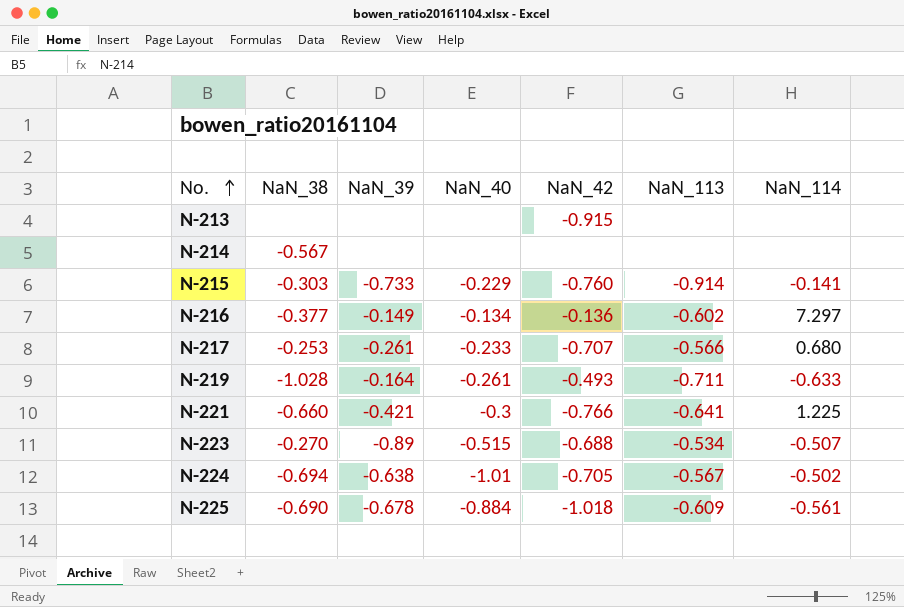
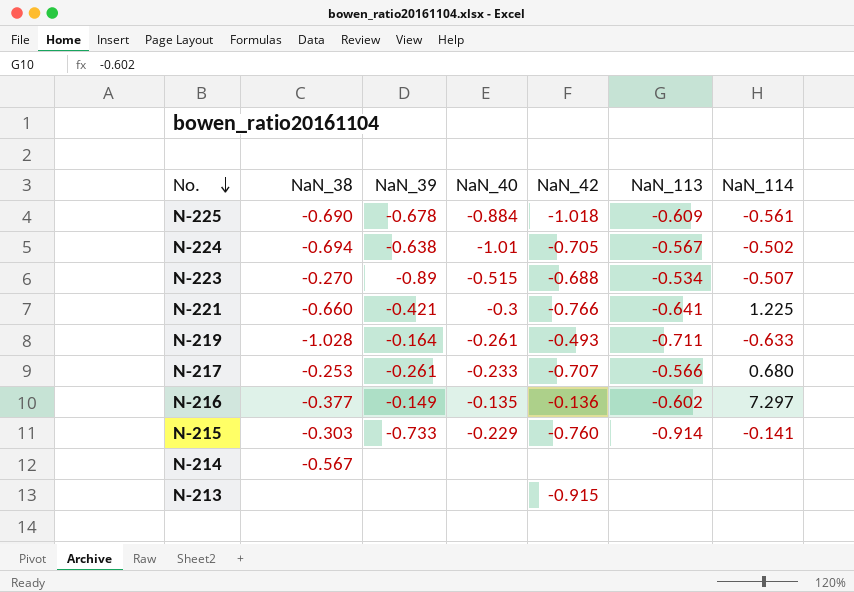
row order: No. ascending -> No. descending
N-216 | NaN_40: -0.134 -> -0.135

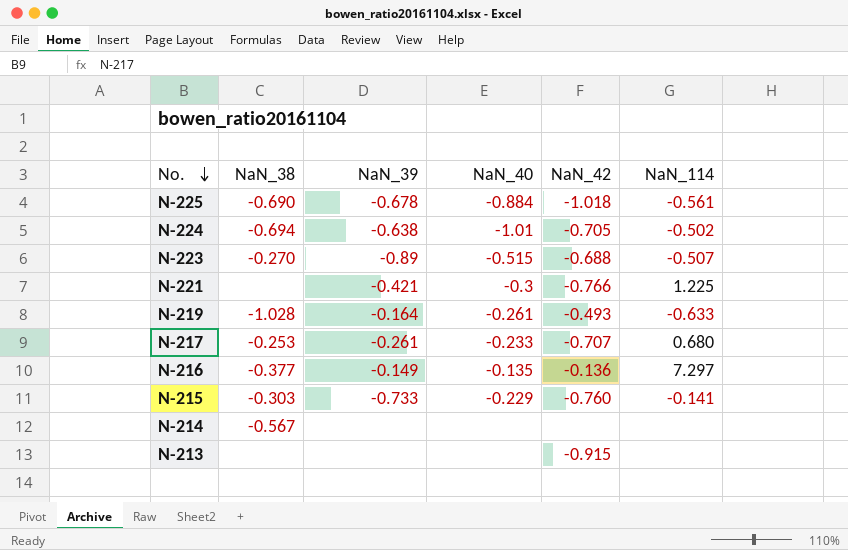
column NaN_113 | position: 6 -> none
N-221 | NaN_38: -0.660 -> none

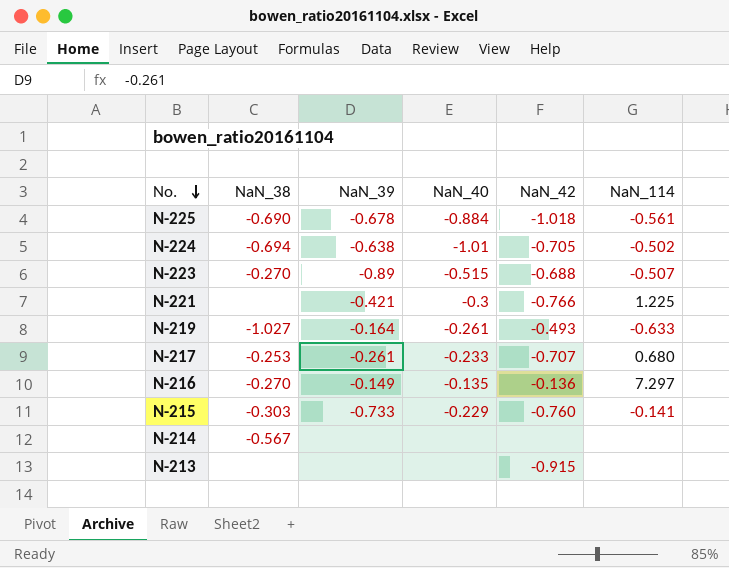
N-219 | NaN_38: -1.028 -> -1.027
N-216 | NaN_38: -0.377 -> -0.270

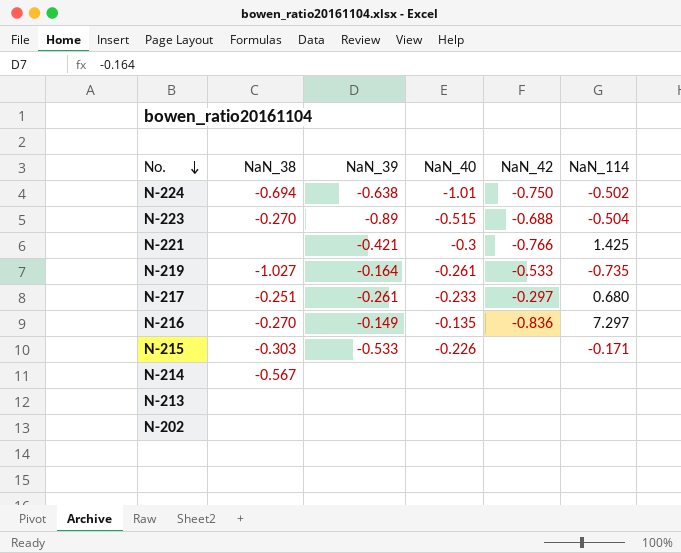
row N-225: -0.690 | -0.678 | -0.884 | -1.018 | -0.561 -> none
N-224 | NaN_42: -0.705 -> -0.750
N-223 | NaN_114: -0.507 -> -0.504
N-221 | NaN_114: 1.225 -> 1.425
N-219 | NaN_42: -0.493 -> -0.533
N-219 | NaN_114: -0.633 -> -0.735
N-217 | NaN_38: -0.253 -> -0.251
N-217 | NaN_42: -0.707 -> -0.297
N-216 | NaN_42: -0.136 -> -0.836
N-215 | NaN_39: -0.733 -> -0.533
N-215 | NaN_40: -0.229 -> -0.226
N-215 | NaN_42: -0.760 -> none
N-215 | NaN_114: -0.141 -> -0.171
N-213 | NaN_42: -0.915 -> none
row N-202: none -> none | none | none | none | none

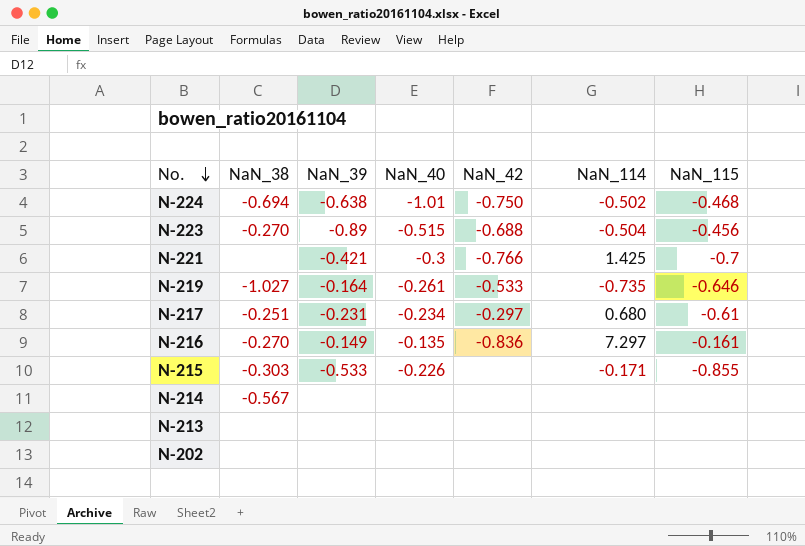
column NaN_115 | position: none -> 7
N-217 | NaN_39: -0.261 -> -0.231
N-217 | NaN_40: -0.233 -> -0.234

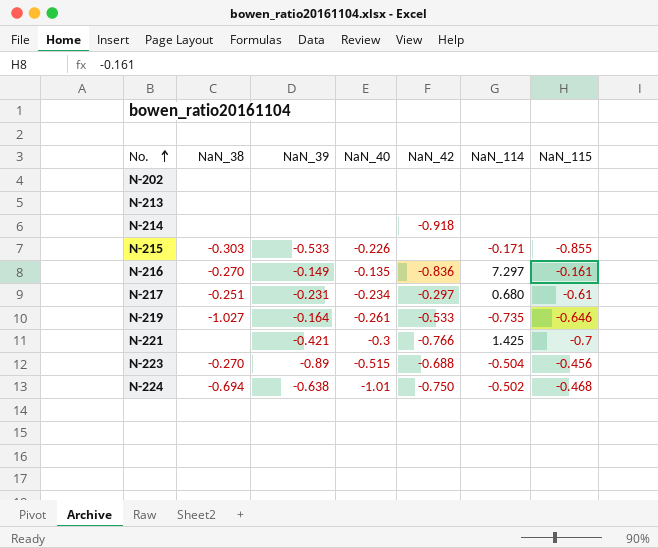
row order: No. descending -> No. ascending
N-214 | NaN_38: -0.567 -> none
N-214 | NaN_42: none -> -0.918

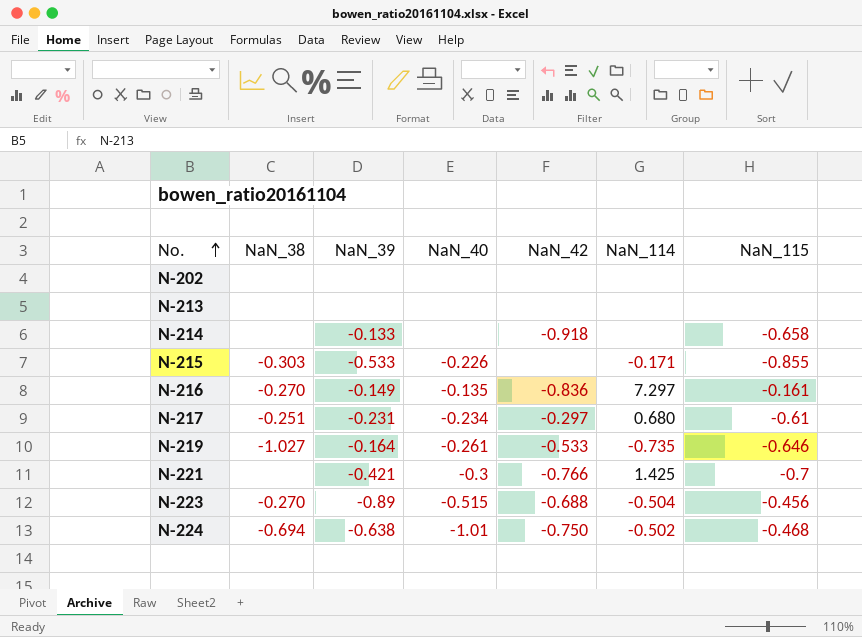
N-214 | NaN_39: none -> -0.133
N-214 | NaN_115: none -> -0.658

